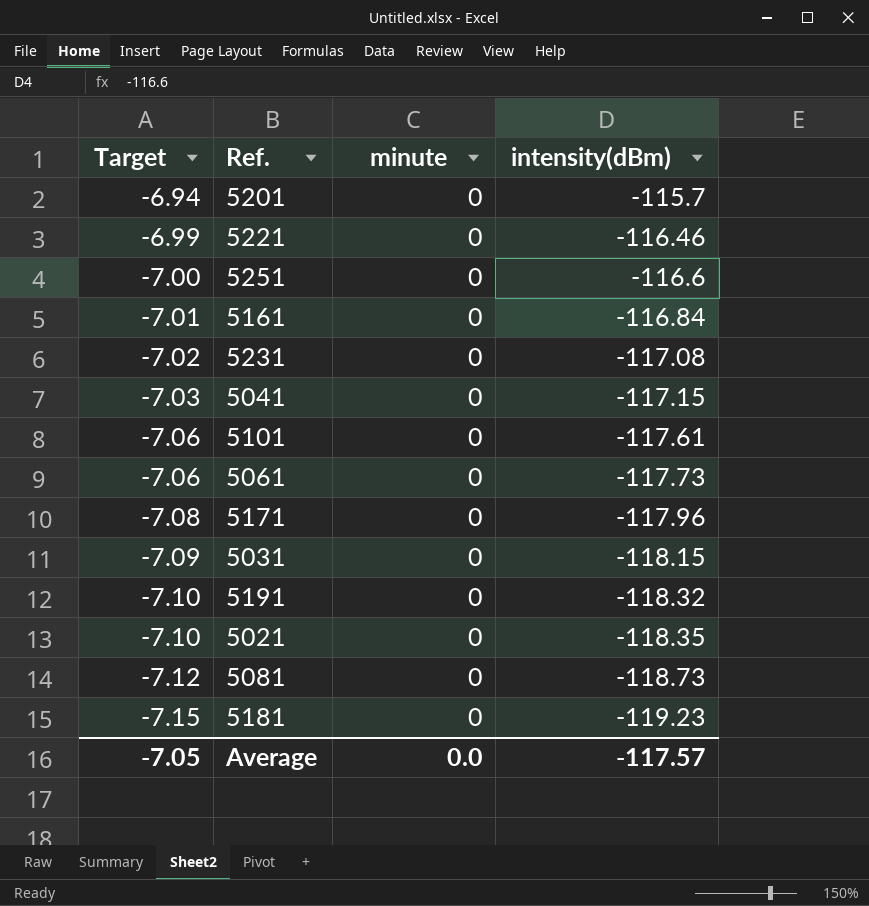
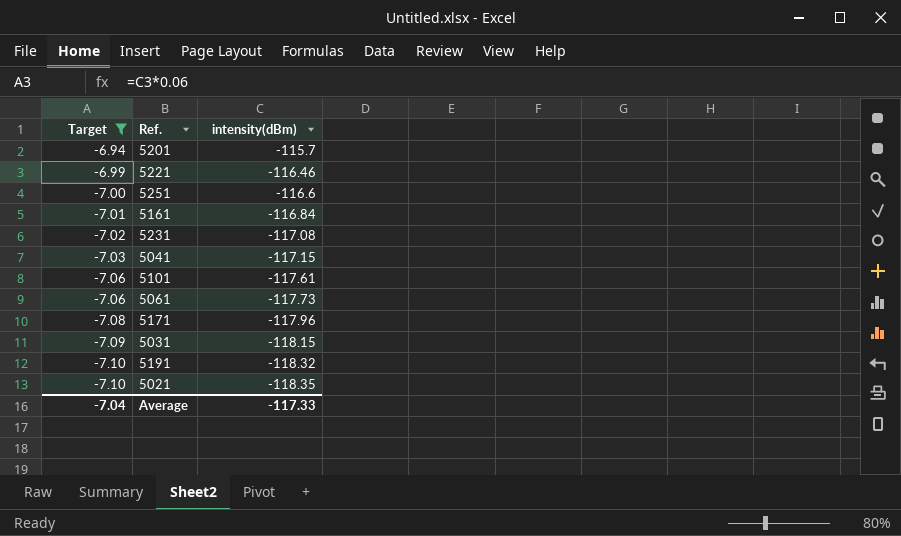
filter: none -> Target >= -7.10
column minute | position: 3 -> none
Average | Target: -7.05 -> -7.04
Average | intensity(dBm): -117.57 -> -117.33

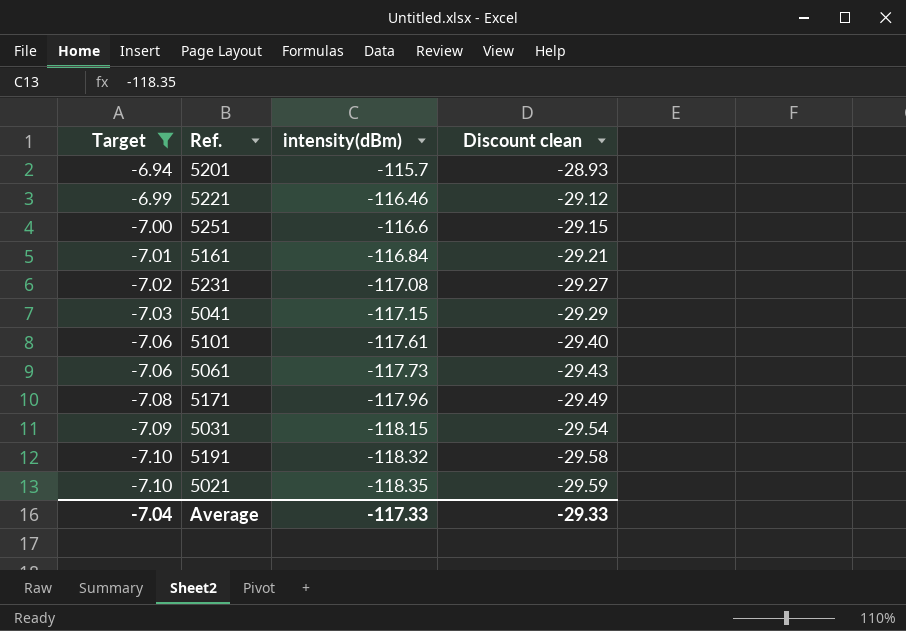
column Discount clean | formula: none -> [intensity(dBm)] * 0.25

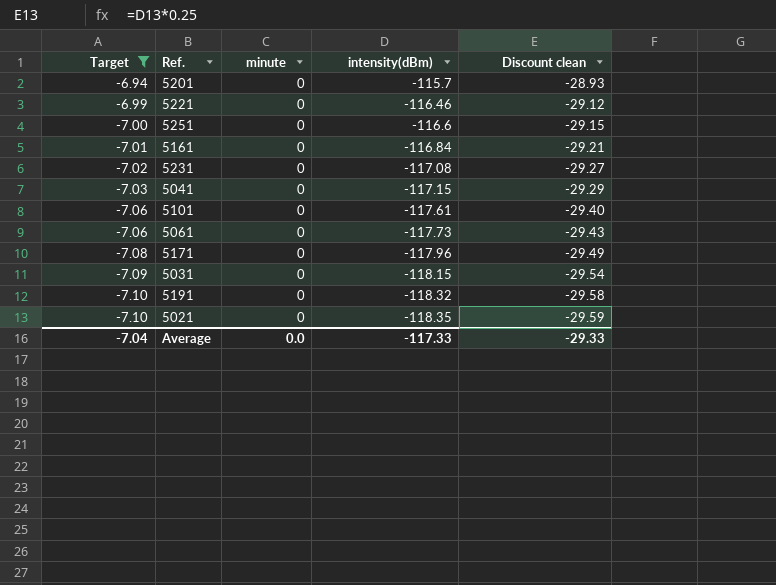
column minute | position: none -> 3

